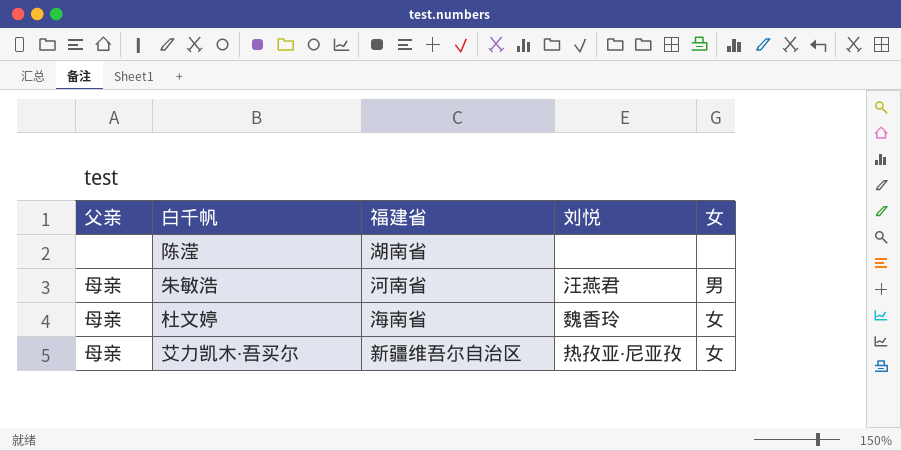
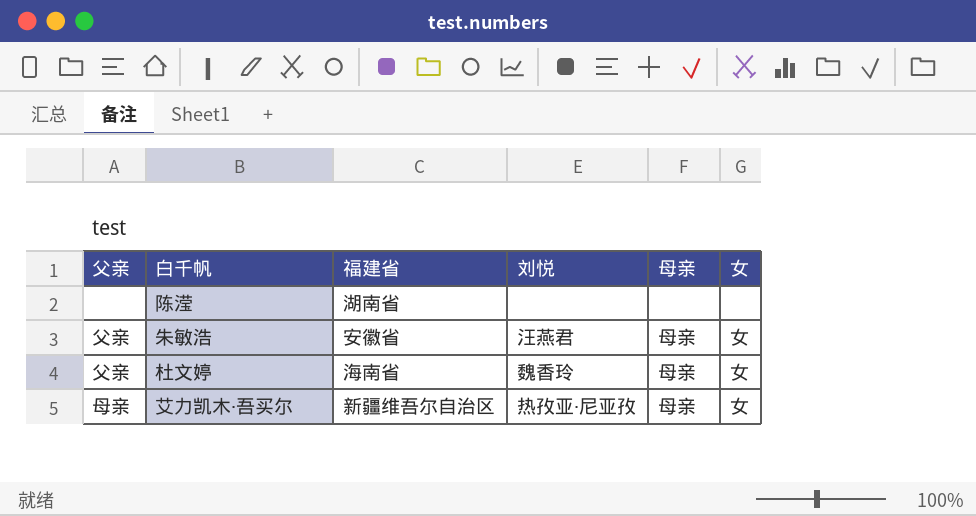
column 母亲 | position: none -> 5
朱敏浩 | 父亲: 母亲 -> 父亲
朱敏浩 | 福建省: 河南省 -> 安徽省
朱敏浩 | 女: 男 -> 女
杜文婷 | 父亲: 母亲 -> 父亲

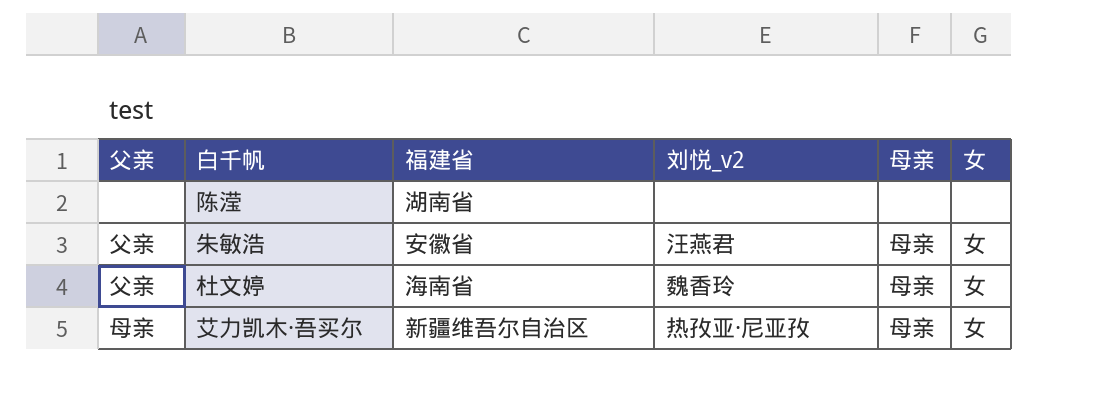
column name: 刘悦 -> 刘悦_v2

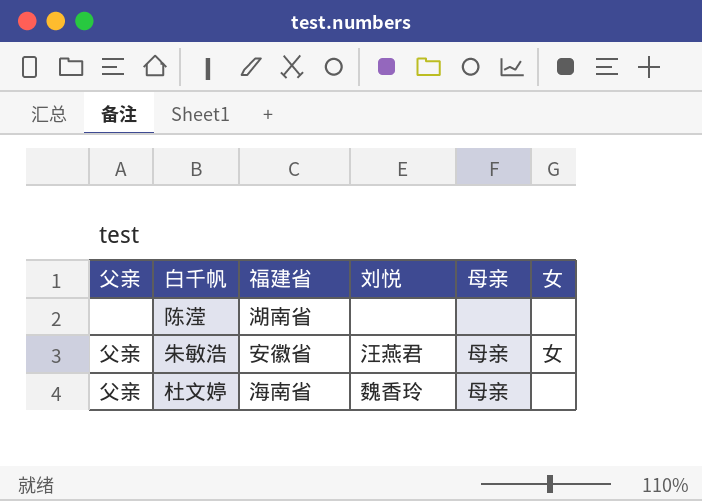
column name: 刘悦_v2 -> 刘悦
row 艾力凯木·吾买尔: 母亲 | 新疆维吾尔自治区 | 热孜亚·尼亚孜 | 母亲 | 女 -> none
杜文婷 | 女: 女 -> none

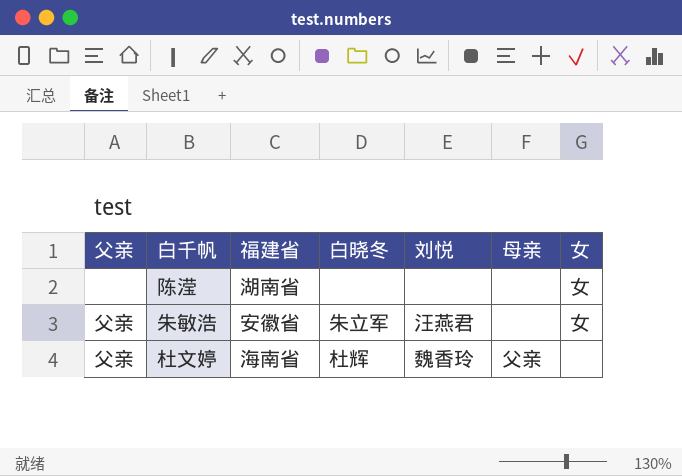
column 白晓冬 | position: none -> 4
陈滢 | 女: none -> 女
朱敏浩 | 母亲: 母亲 -> none
杜文婷 | 母亲: 母亲 -> 父亲

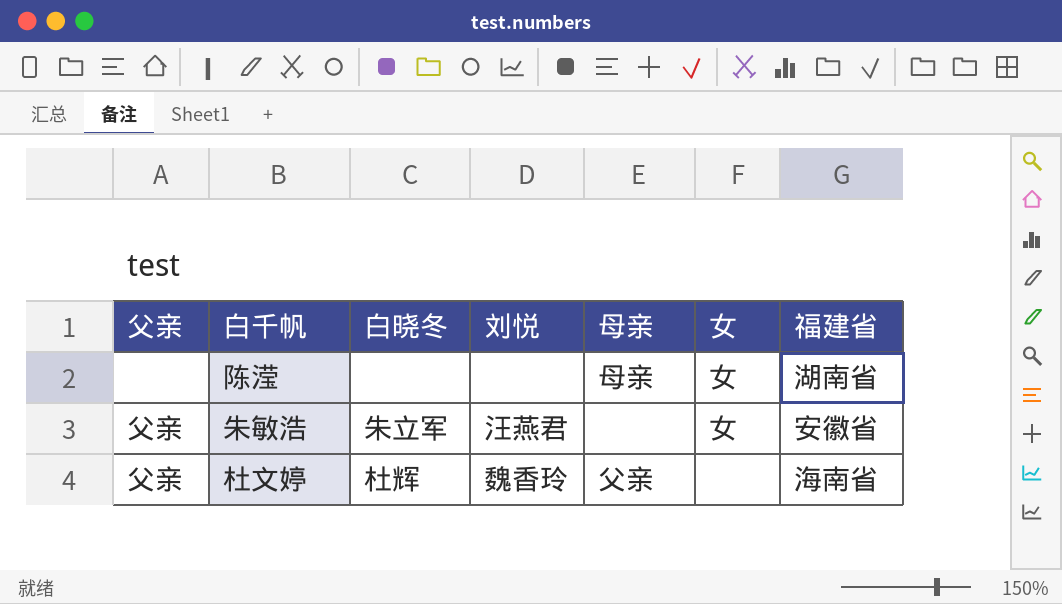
column 福建省 | position: 3 -> 7
陈滢 | 母亲: none -> 母亲

